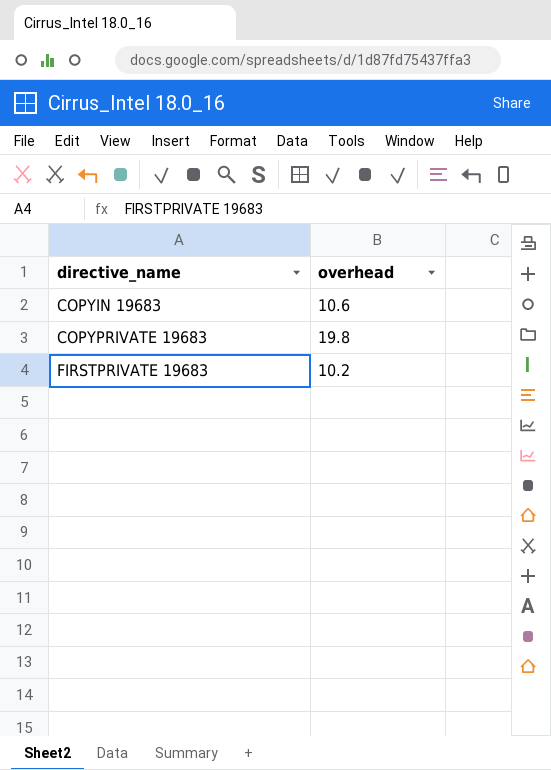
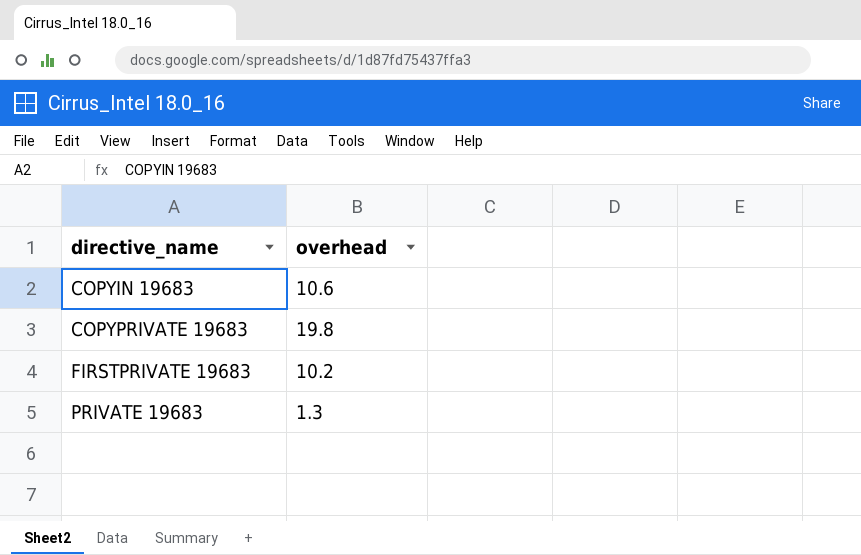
row PRIVATE 19683: none -> 1.3

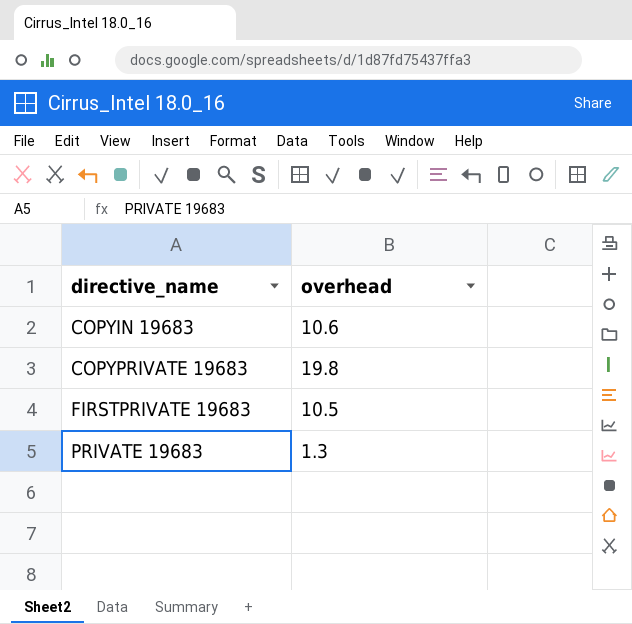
FIRSTPRIVATE 19683 | overhead: 10.2 -> 10.5

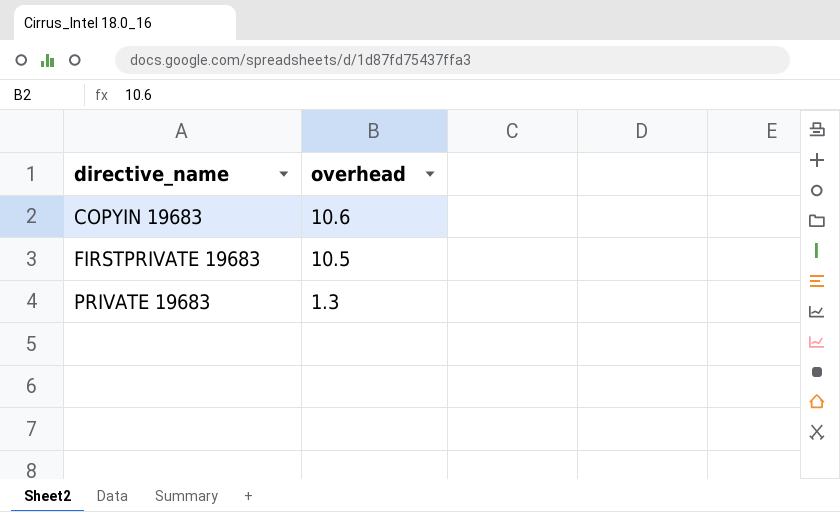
row COPYPRIVATE 19683: 19.8 -> none

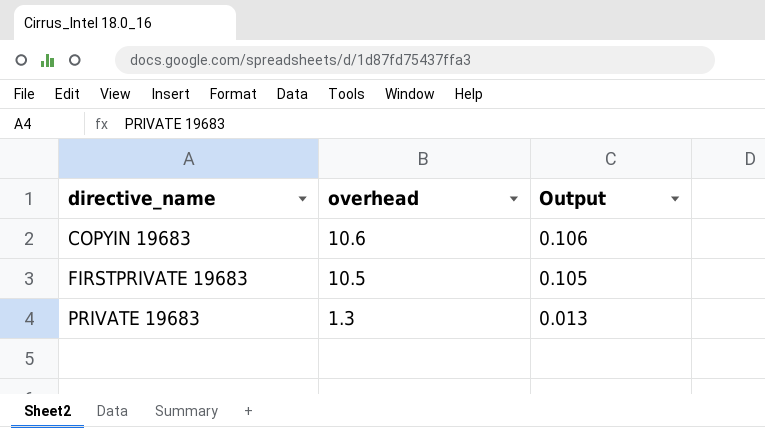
column Output | formula: none -> [overhead] * 0.01

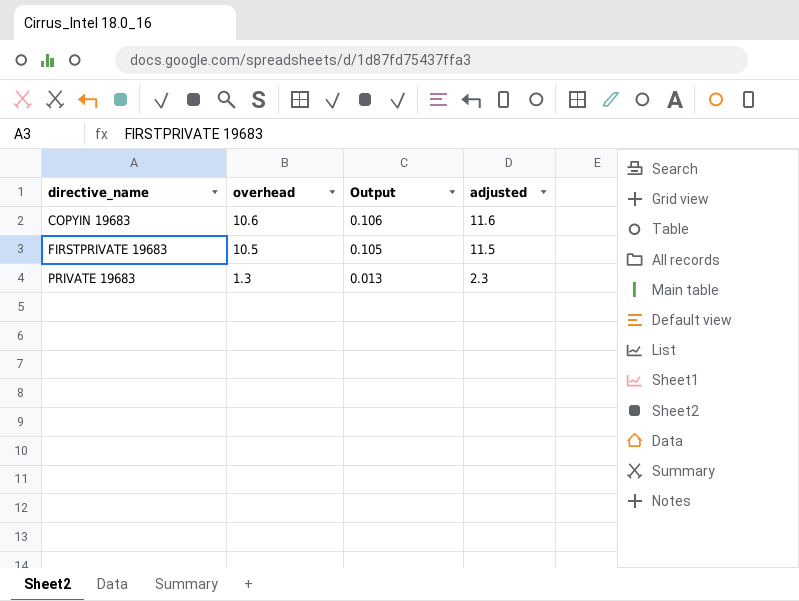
column adjusted | formula: none -> [overhead] + 1

